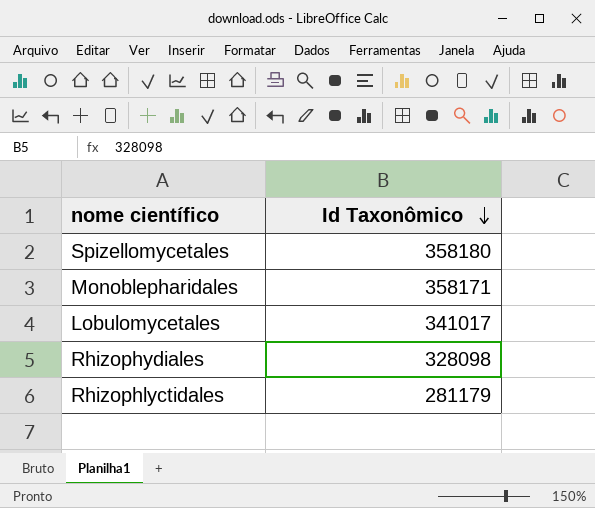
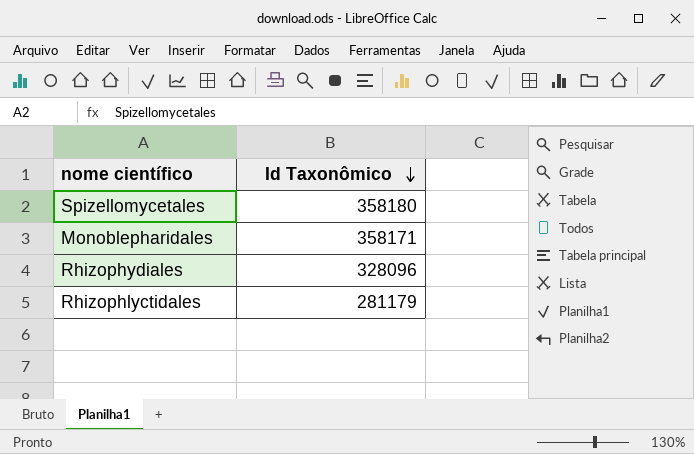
row Lobulomycetales: 341017 -> none
Rhizophydiales | Id Taxonômico: 328098 -> 328096

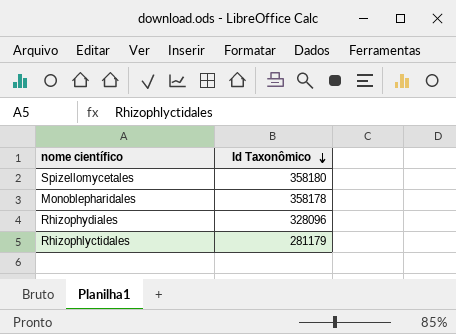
Monoblepharidales | Id Taxonômico: 358171 -> 358178

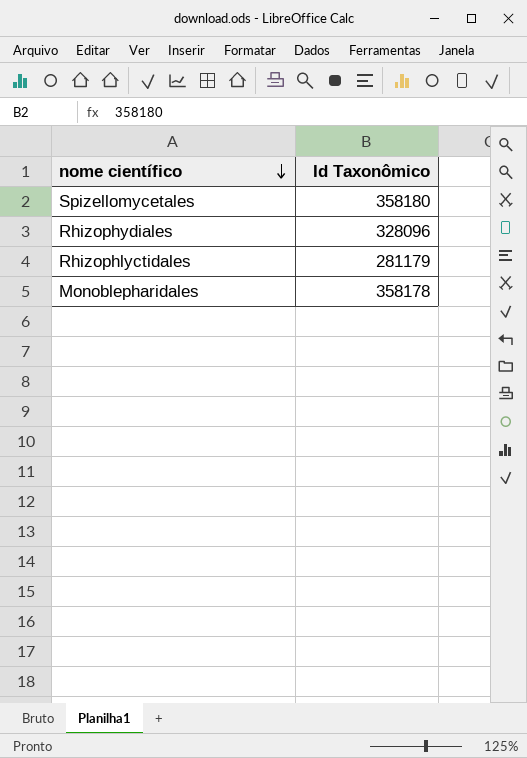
row order: Id Taxonômico descending -> nome científico descending

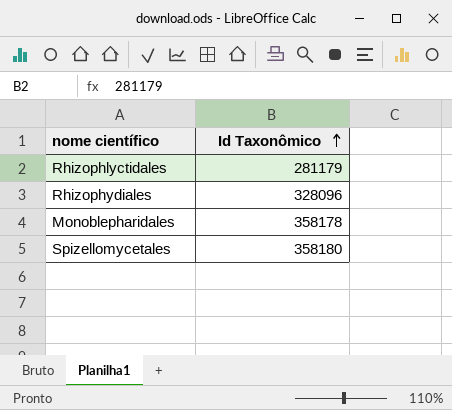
row order: nome científico descending -> Id Taxonômico ascending

